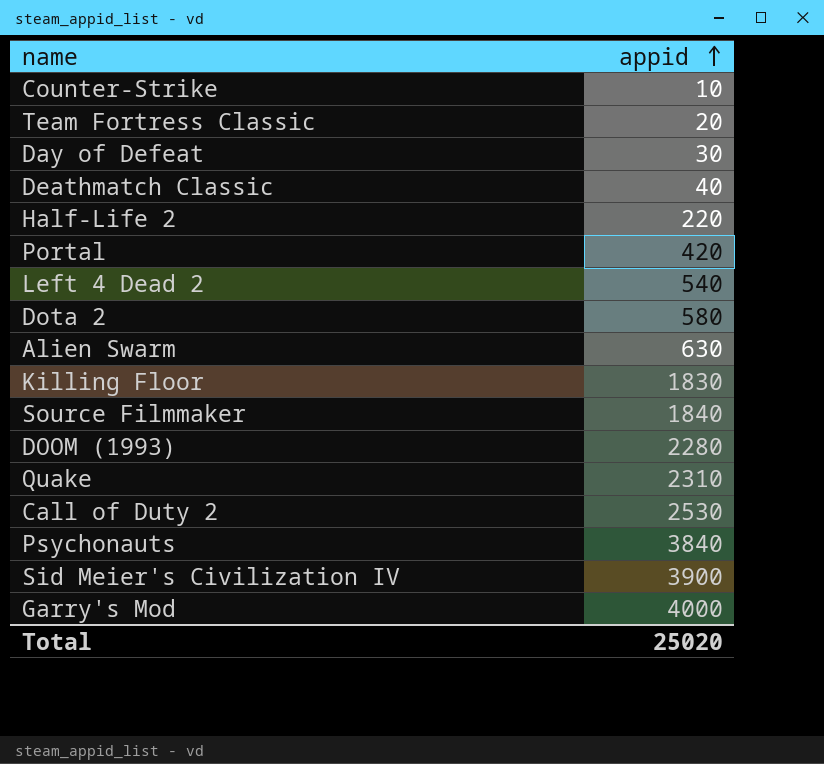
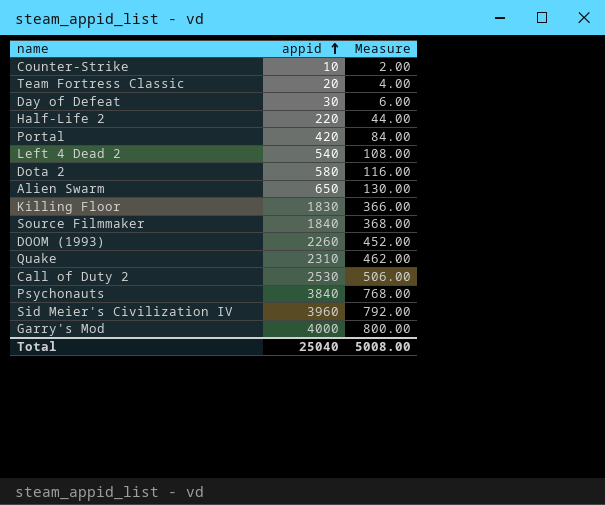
column Measure | formula: none -> [appid] * 0.2
row Deathmatch Classic: 40 -> none
Alien Swarm | appid: 630 -> 650
DOOM (1993) | appid: 2280 -> 2260
Sid Meier's Civilization IV | appid: 3900 -> 3960
Total | appid: 25020 -> 25040

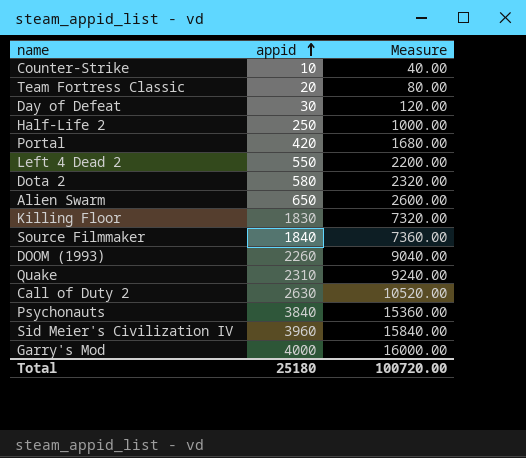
column Measure | formula: [appid] * 0.2 -> [appid] * 4
Half-Life 2 | appid: 220 -> 250
Left 4 Dead 2 | appid: 540 -> 550
Call of Duty 2 | appid: 2530 -> 2630
Total | appid: 25040 -> 25180
Total | Measure: 5008.00 -> 100720.00

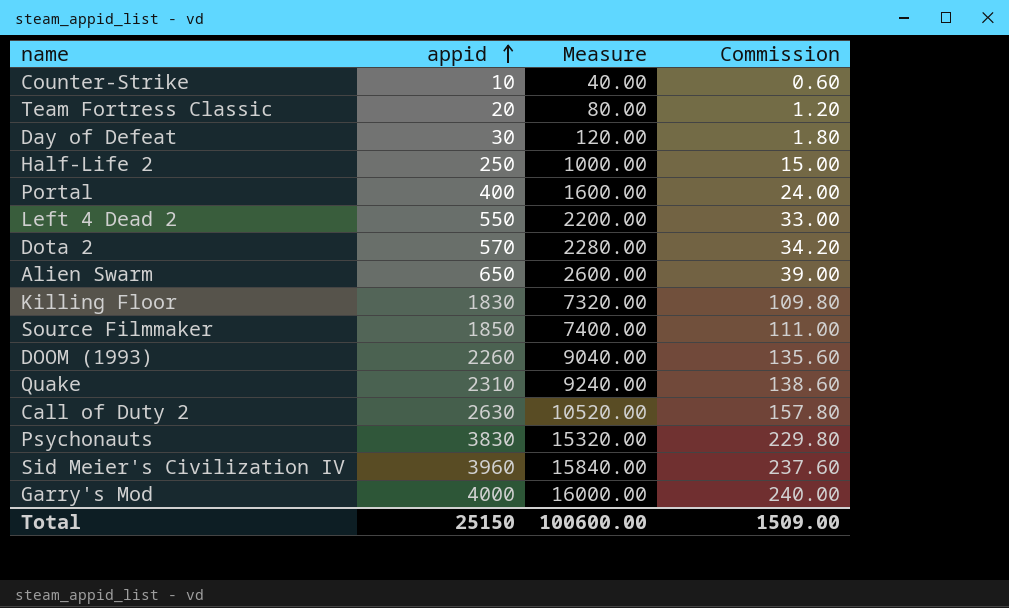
column Commission | formula: none -> [appid] * 0.06
Portal | appid: 420 -> 400
Portal | Measure: 1680.00 -> 1600.00
Dota 2 | appid: 580 -> 570
Dota 2 | Measure: 2320.00 -> 2280.00
Source Filmmaker | appid: 1840 -> 1850
Source Filmmaker | Measure: 7360.00 -> 7400.00
Psychonauts | appid: 3840 -> 3830
Psychonauts | Measure: 15360.00 -> 15320.00
Total | appid: 25180 -> 25150
Total | Measure: 100720.00 -> 100600.00

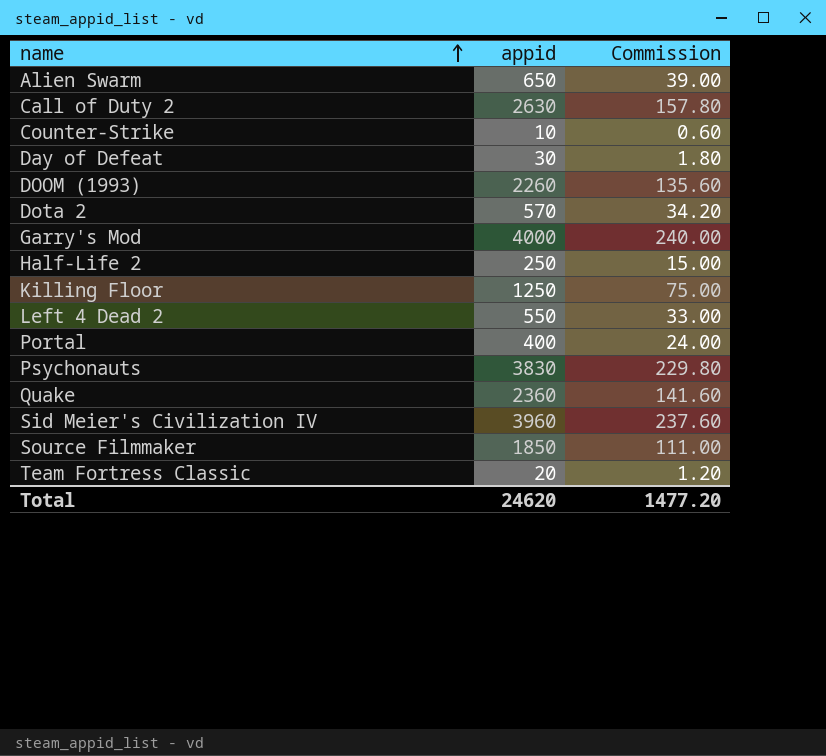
row order: appid ascending -> name ascending
column Measure | formula: [appid] * 4 -> none
Killing Floor | appid: 1830 -> 1250
Killing Floor | Commission: 109.80 -> 75.00
Quake | appid: 2310 -> 2360
Quake | Commission: 138.60 -> 141.60
Total | appid: 25150 -> 24620
Total | Commission: 1509.00 -> 1477.20

